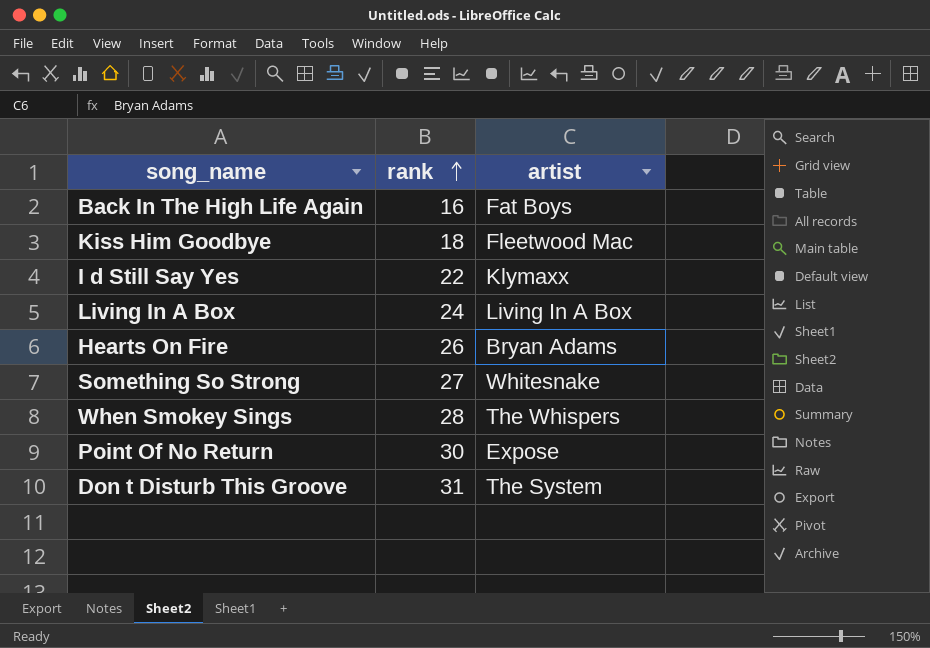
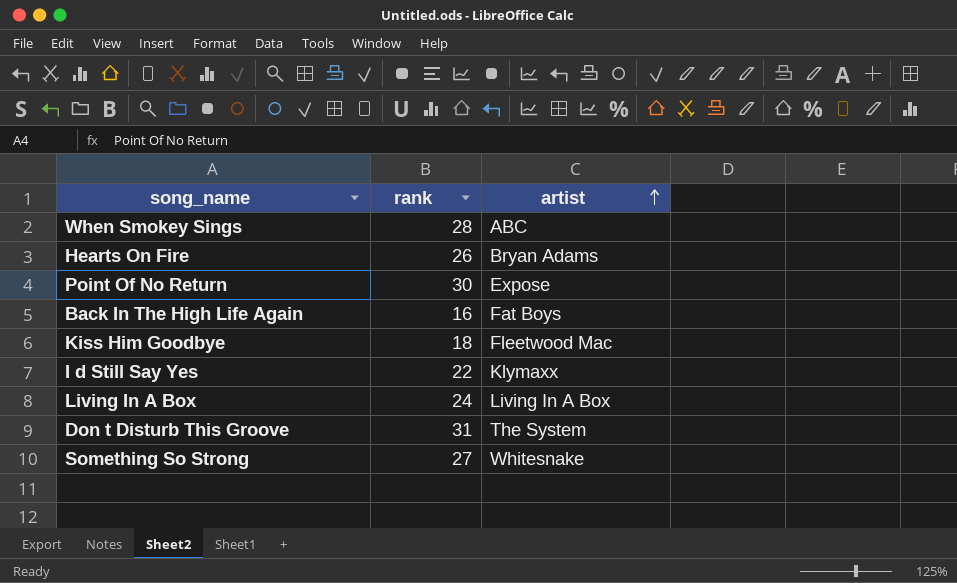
row order: rank ascending -> artist ascending
When Smokey Sings | artist: The Whispers -> ABC

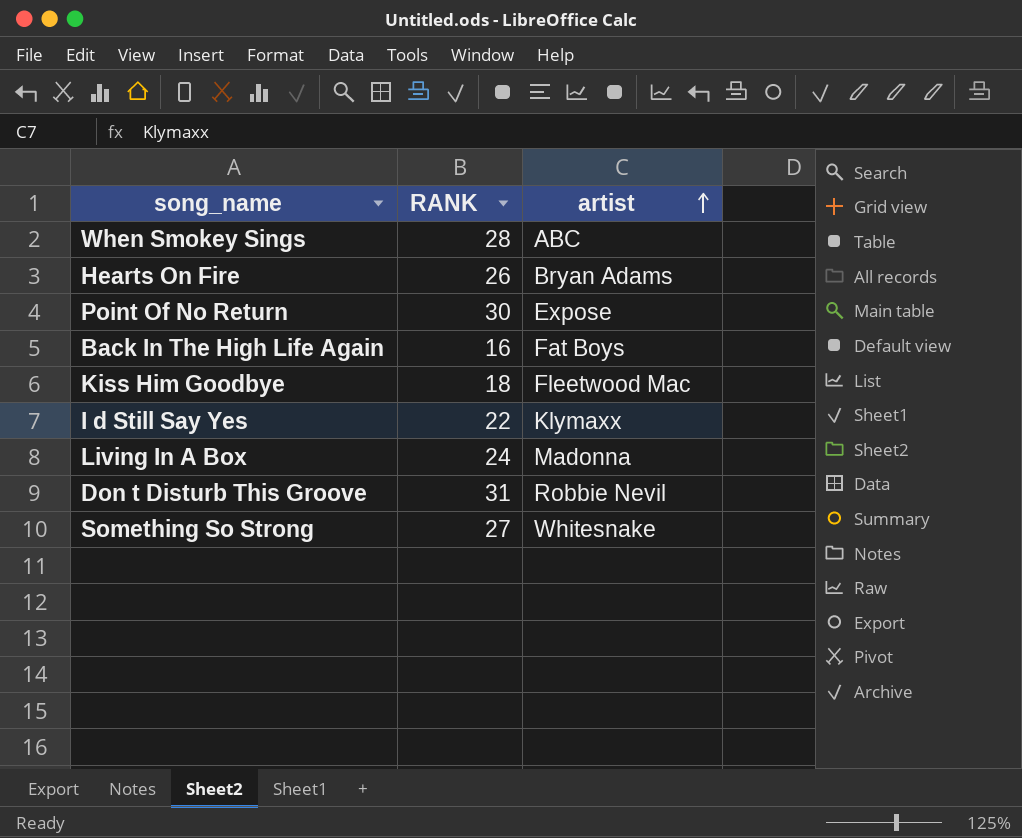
column name: rank -> RANK
Living In A Box | artist: Living In A Box -> Madonna
Don t Disturb This Groove | artist: The System -> Robbie Nevil

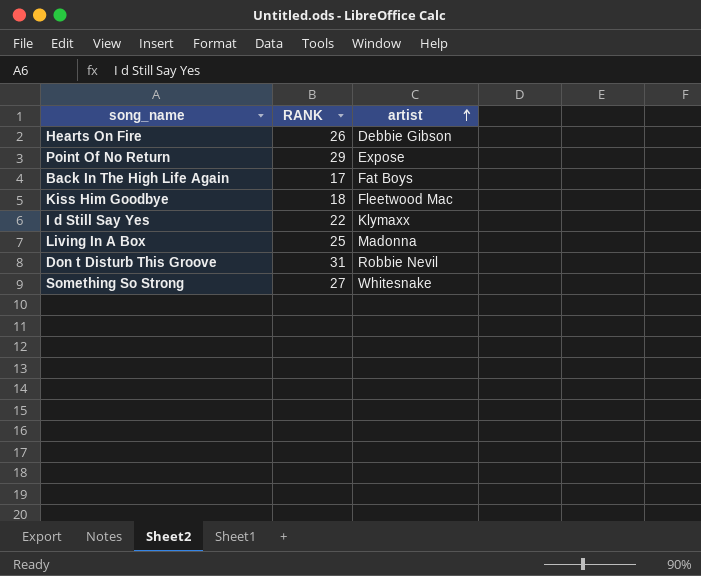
row When Smokey Sings: 28 | ABC -> none
Hearts On Fire | artist: Bryan Adams -> Debbie Gibson
Point Of No Return | RANK: 30 -> 29
Back In The High Life Again | RANK: 16 -> 17
Living In A Box | RANK: 24 -> 25

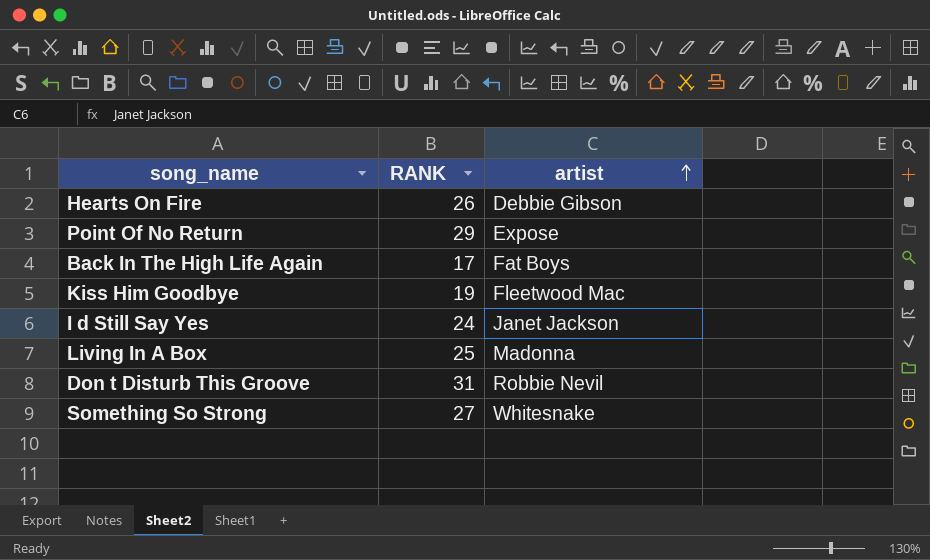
Kiss Him Goodbye | RANK: 18 -> 19
I d Still Say Yes | RANK: 22 -> 24
I d Still Say Yes | artist: Klymaxx -> Janet Jackson

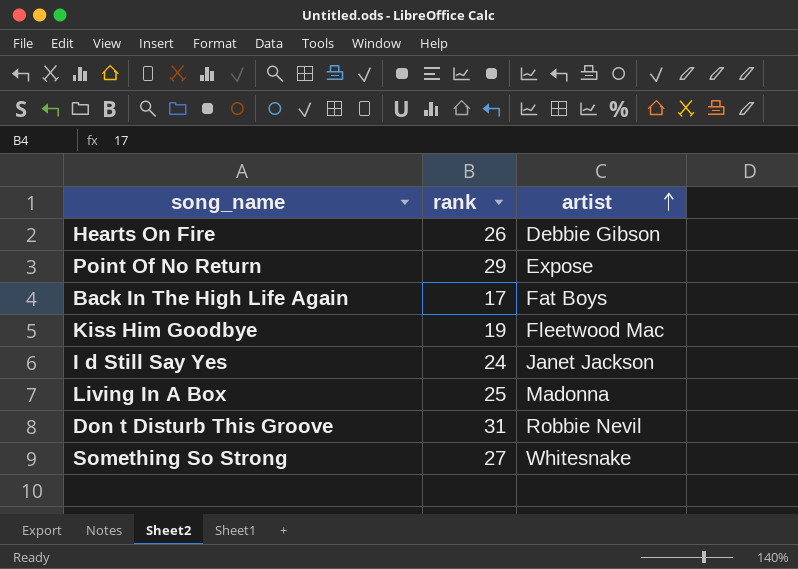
column name: RANK -> rank

